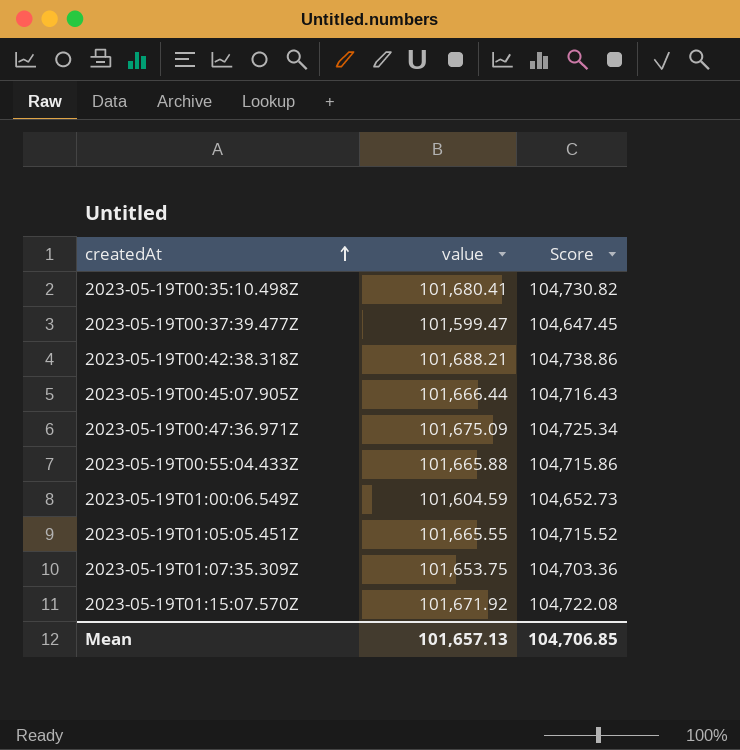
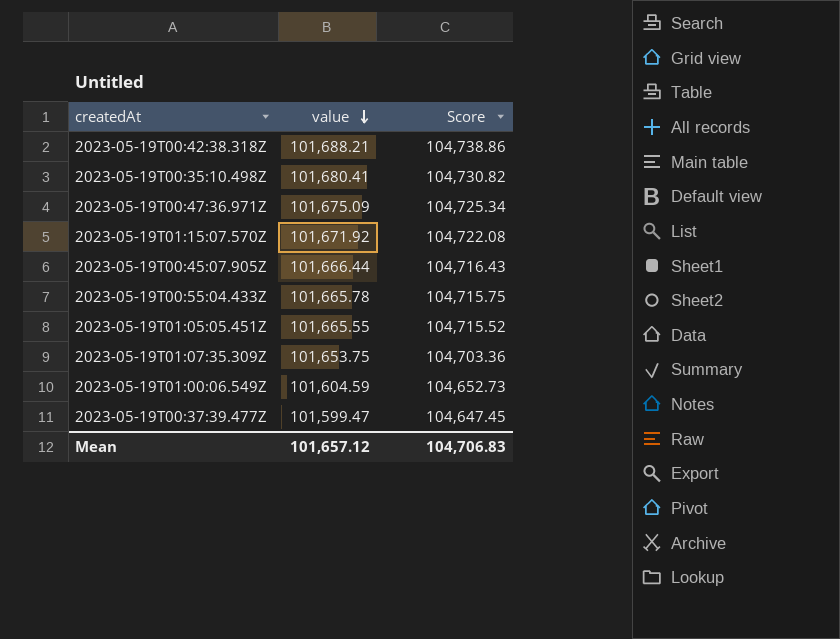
row order: createdAt ascending -> value descending
2023-05-19T00:55:04.433Z | value: 101,665.88 -> 101,665.78
2023-05-19T00:55:04.433Z | Score: 104,715.86 -> 104,715.75
Mean | value: 101,657.13 -> 101,657.12
Mean | Score: 104,706.85 -> 104,706.83

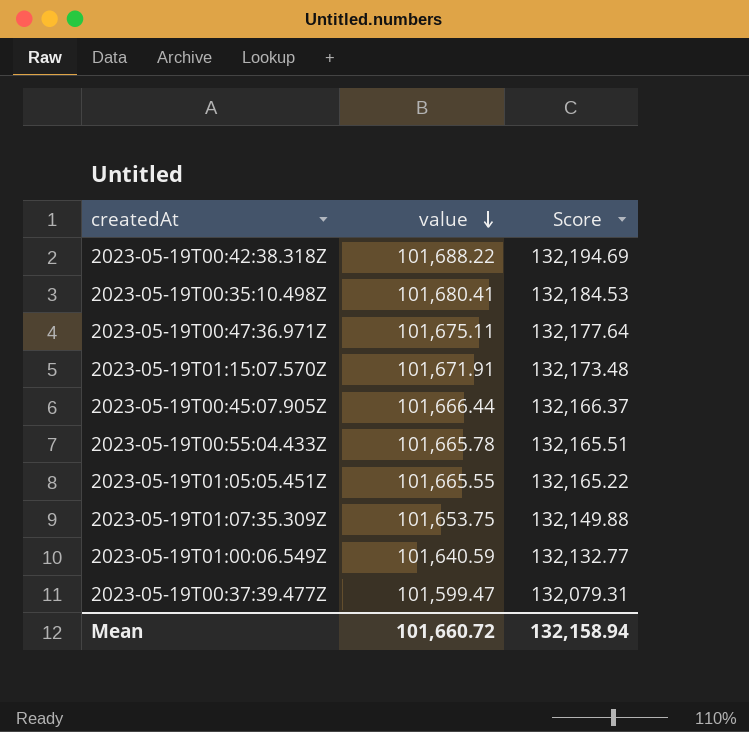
column Score | formula: [value] * 1.03 -> [value] * 1.3
2023-05-19T00:42:38.318Z | value: 101,688.21 -> 101,688.22
2023-05-19T00:47:36.971Z | value: 101,675.09 -> 101,675.11
2023-05-19T01:15:07.570Z | value: 101,671.92 -> 101,671.91
2023-05-19T01:00:06.549Z | value: 101,604.59 -> 101,640.59
Mean | value: 101,657.12 -> 101,660.72
Mean | Score: 104,706.83 -> 132,158.94

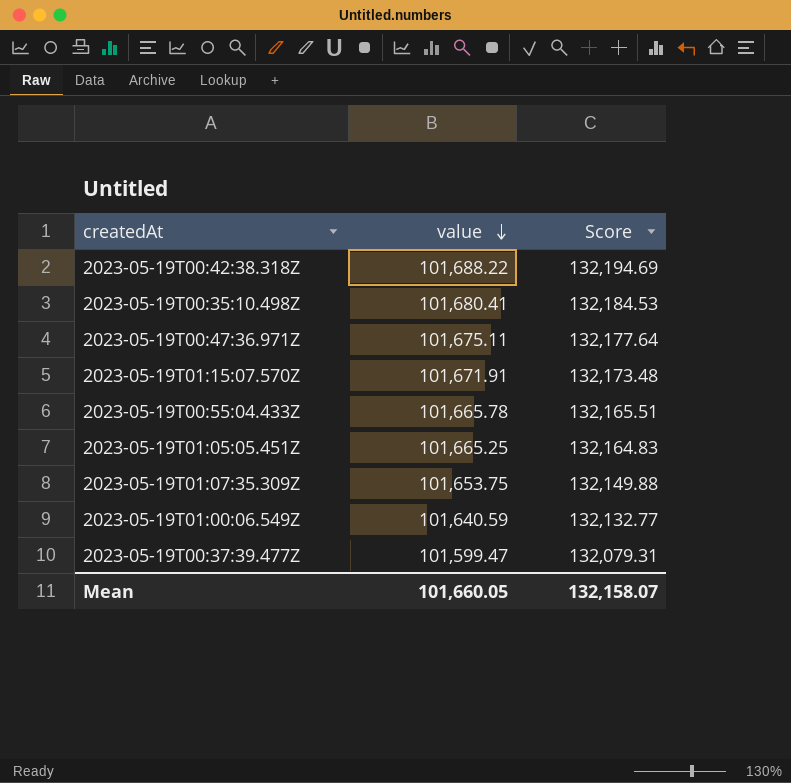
row 2023-05-19T00:45:07.905Z: 101,666.44 | 132,166.37 -> none
2023-05-19T01:05:05.451Z | value: 101,665.55 -> 101,665.25
2023-05-19T01:05:05.451Z | Score: 132,165.22 -> 132,164.83
Mean | value: 101,660.72 -> 101,660.05
Mean | Score: 132,158.94 -> 132,158.07

